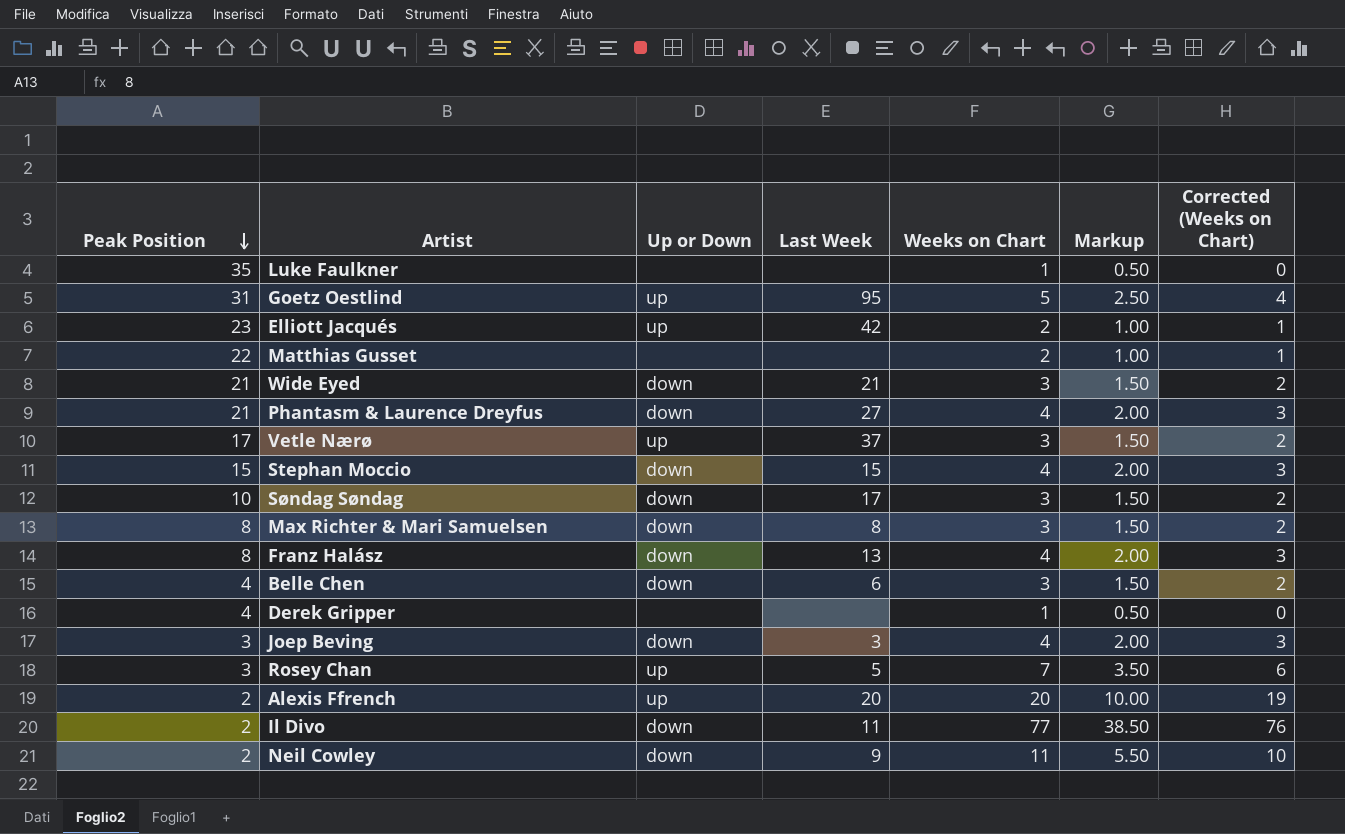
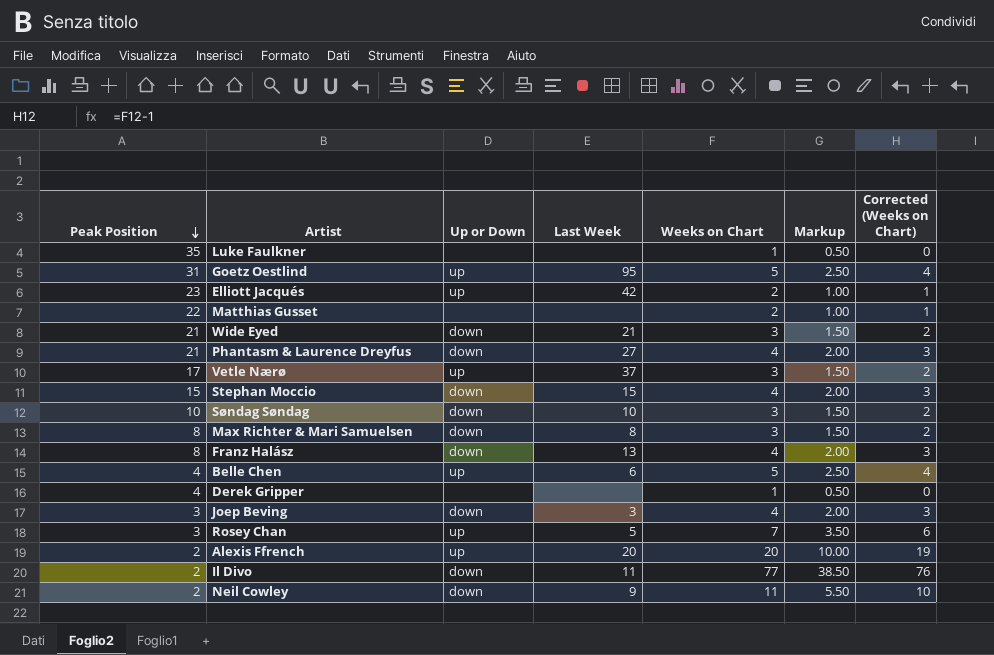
Søndag Søndag | Last Week: 17 -> 10
Belle Chen | Up or Down: down -> up
Belle Chen | Weeks on Chart: 3 -> 5
Belle Chen | Markup: 1.50 -> 2.50
Belle Chen | Corrected (Weeks on Chart): 2 -> 4

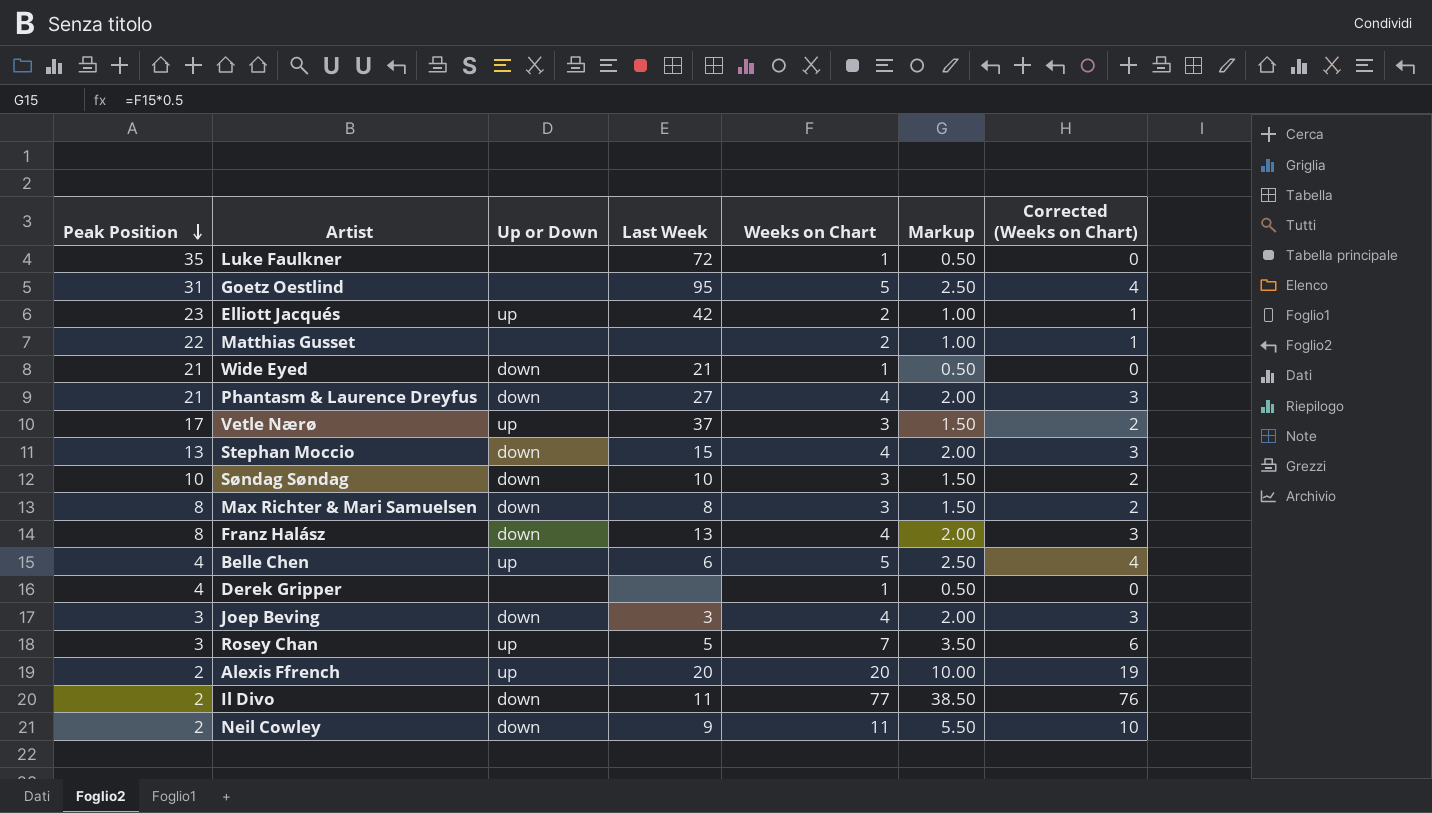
Luke Faulkner | Last Week: none -> 72
Goetz Oestlind | Up or Down: up -> none
Wide Eyed | Weeks on Chart: 3 -> 1
Wide Eyed | Markup: 1.50 -> 0.50
Wide Eyed | Corrected (Weeks on Chart): 2 -> 0
Stephan Moccio | Peak Position: 15 -> 13

